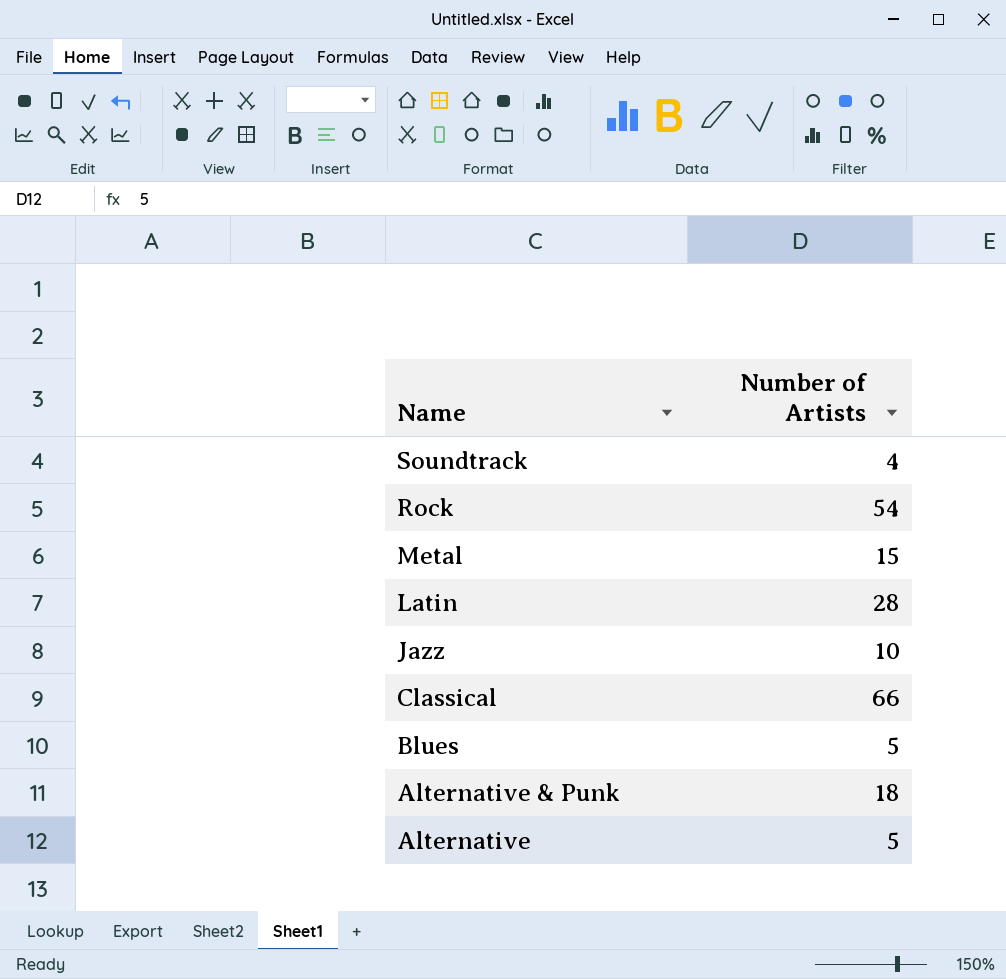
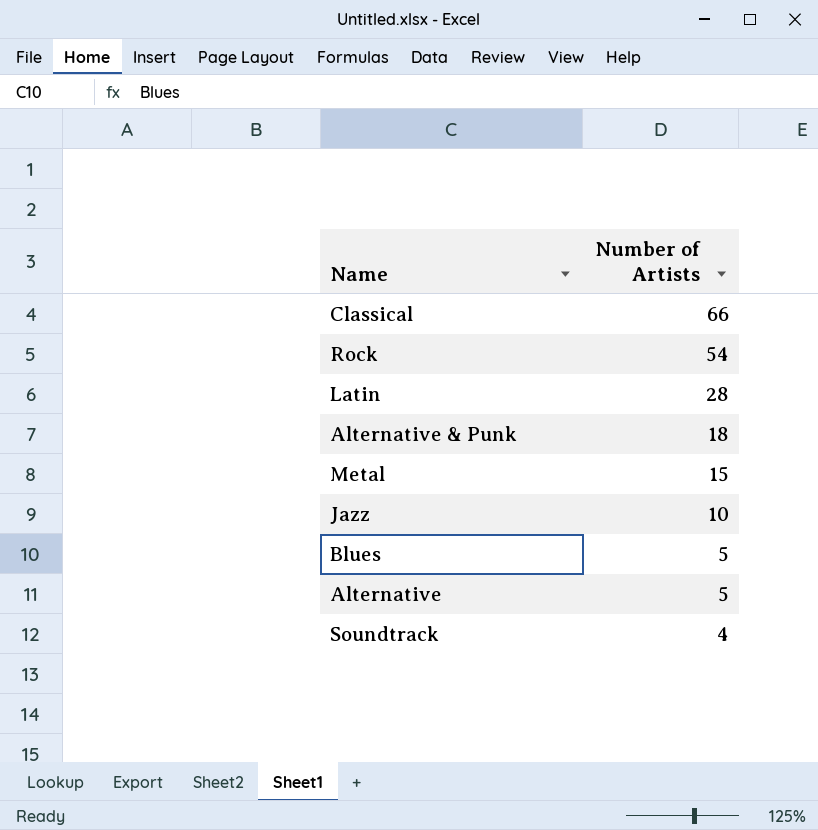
row order: Name descending -> Number of Artists descending

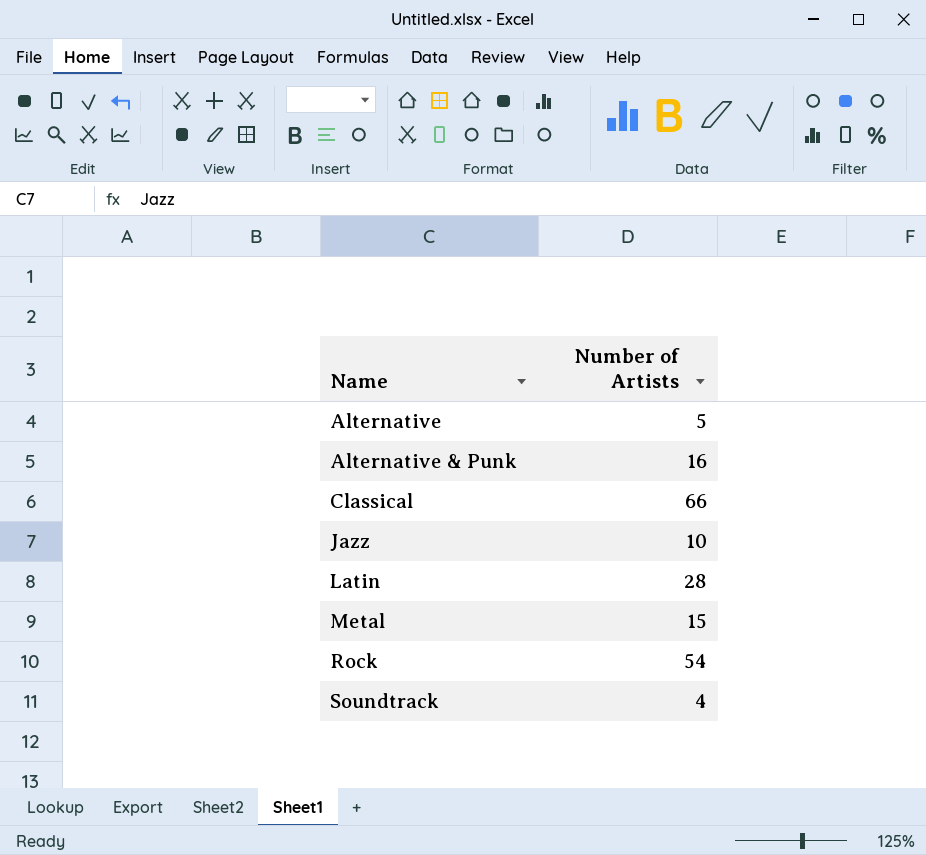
row order: Number of Artists descending -> Name ascending
row Blues: 5 -> none
Alternative & Punk | Number of Artists: 18 -> 16

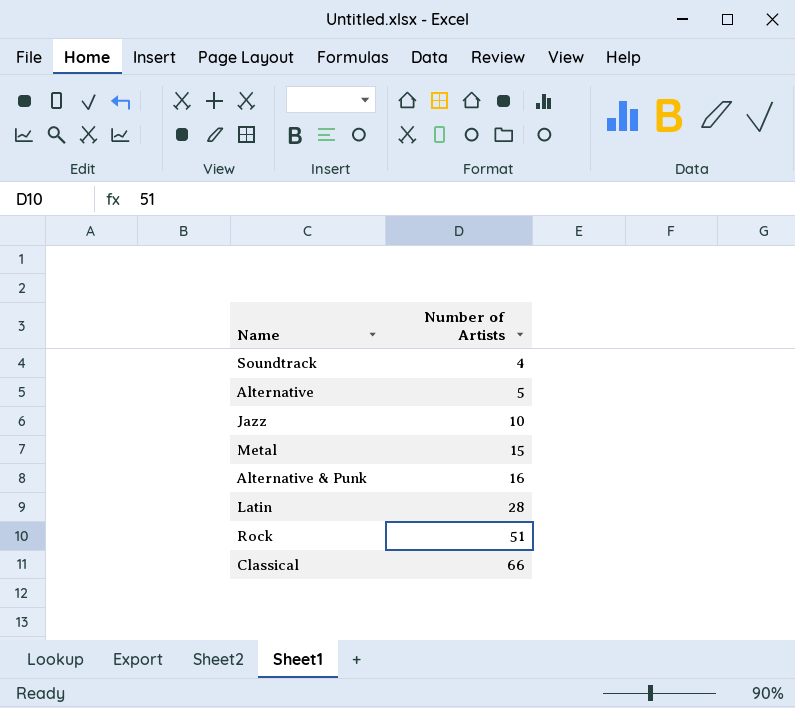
row order: Name ascending -> Number of Artists ascending
Rock | Number of Artists: 54 -> 51

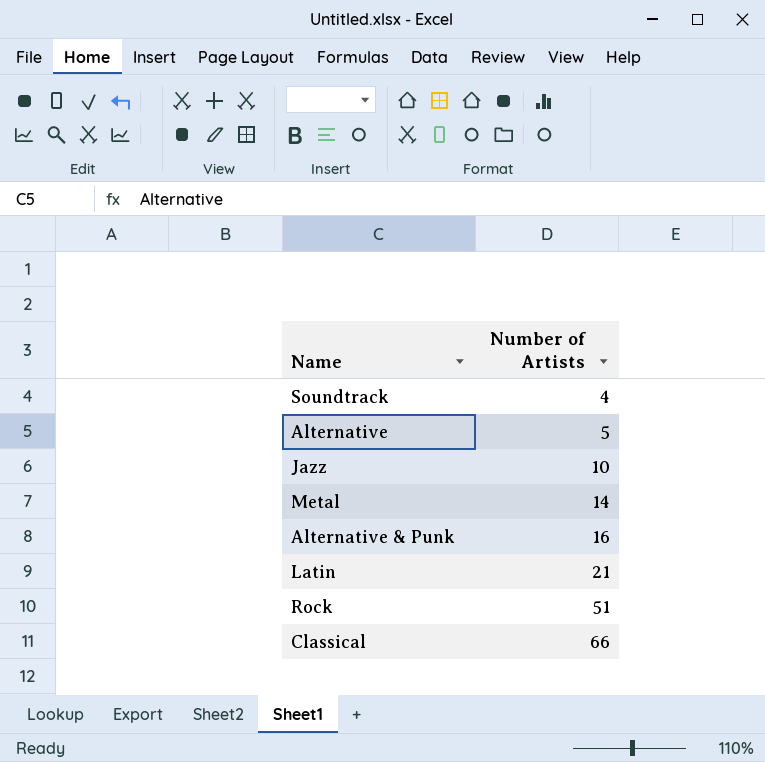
Metal | Number of Artists: 15 -> 14
Latin | Number of Artists: 28 -> 21

